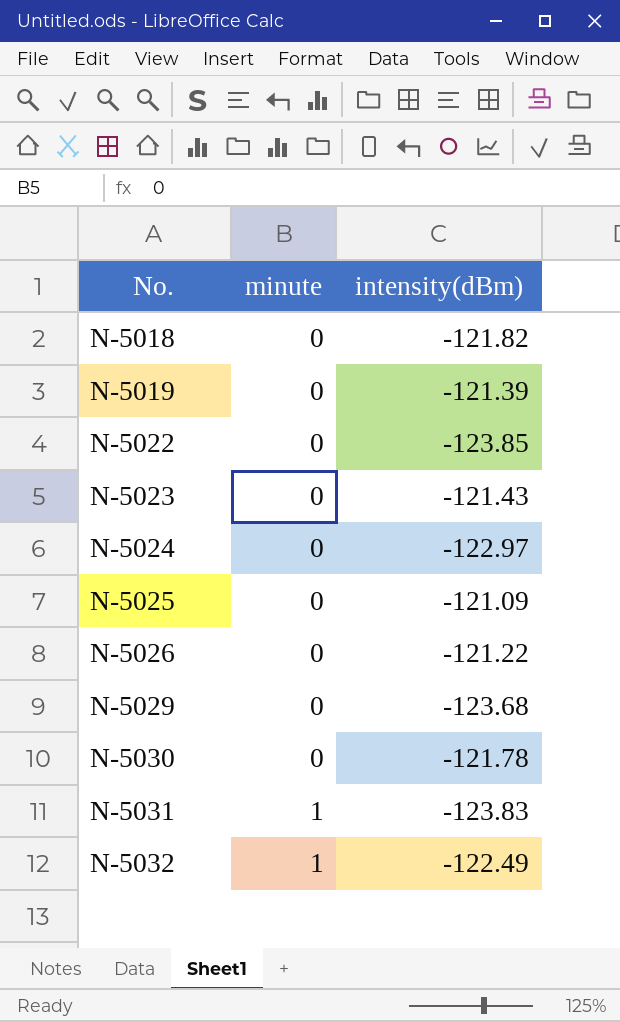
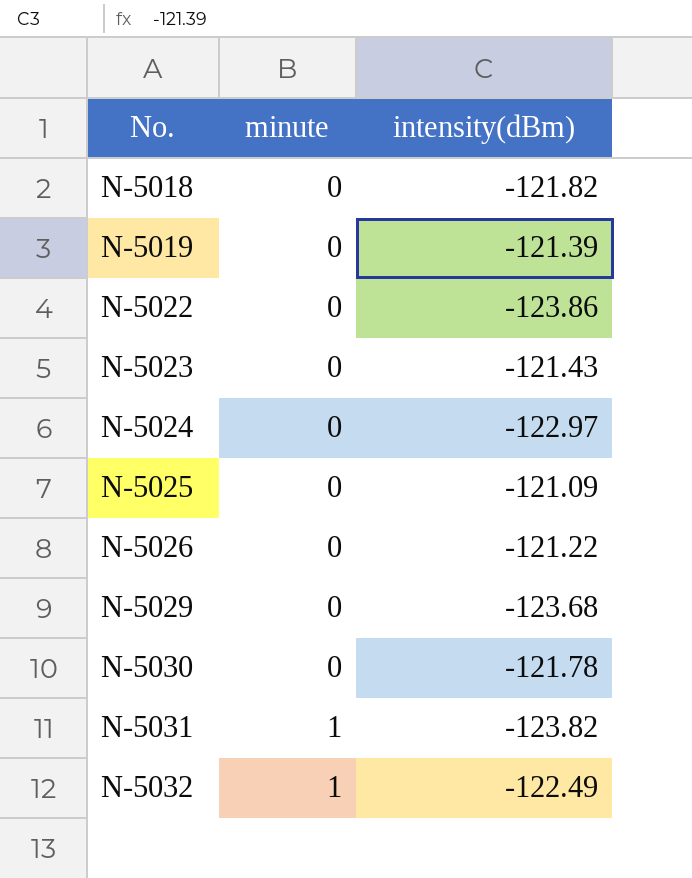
N-5022 | intensity(dBm): -123.85 -> -123.86
N-5031 | intensity(dBm): -123.83 -> -123.82

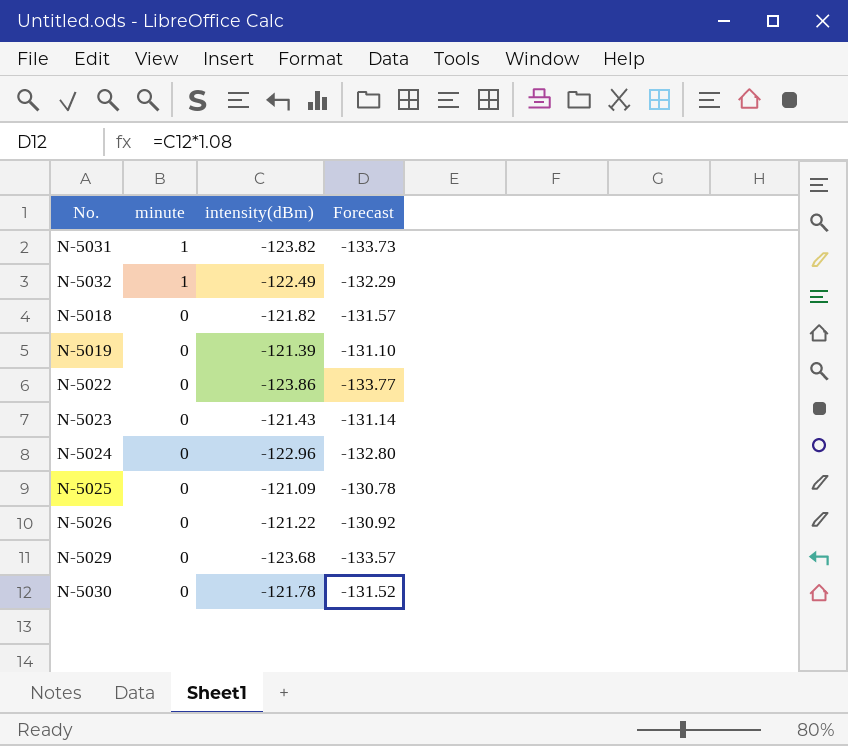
row order: No. ascending -> minute descending
column Forecast | formula: none -> [intensity(dBm)] * 1.08
N-5024 | intensity(dBm): -122.97 -> -122.96

